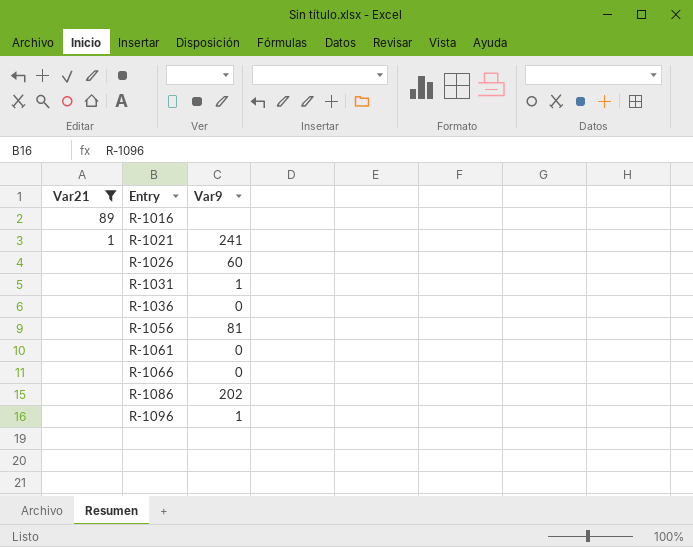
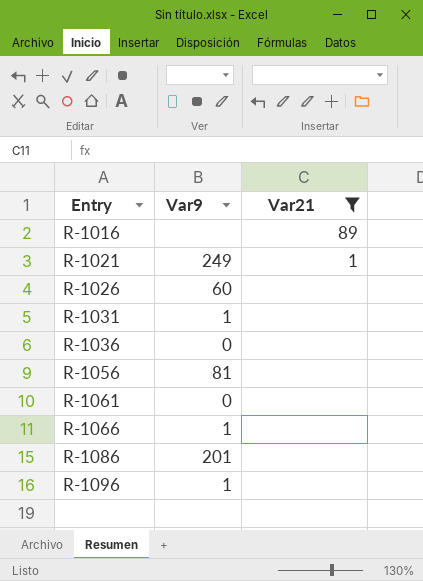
column Var21 | position: 1 -> 3
R-1021 | Var9: 241 -> 249
R-1066 | Var9: 0 -> 1
R-1086 | Var9: 202 -> 201

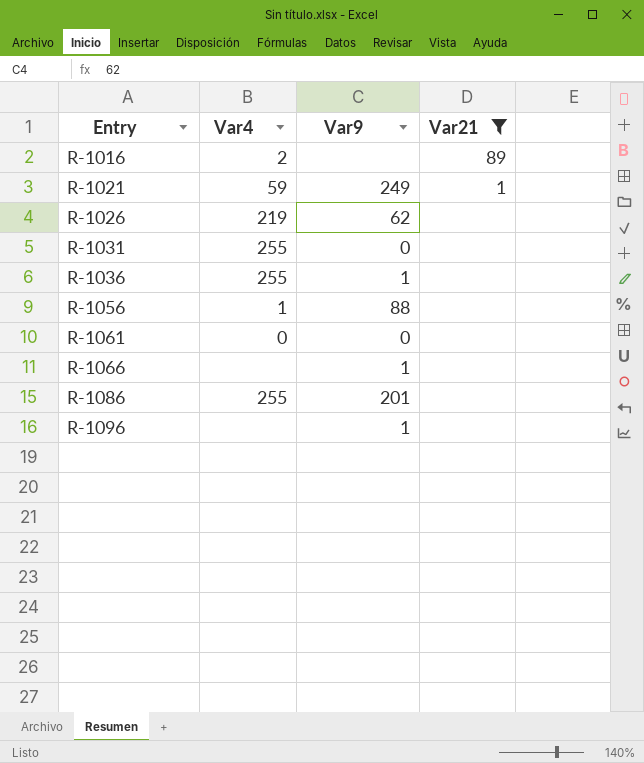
column Var4 | position: none -> 2
R-1026 | Var9: 60 -> 62
R-1031 | Var9: 1 -> 0
R-1036 | Var9: 0 -> 1
R-1056 | Var9: 81 -> 88

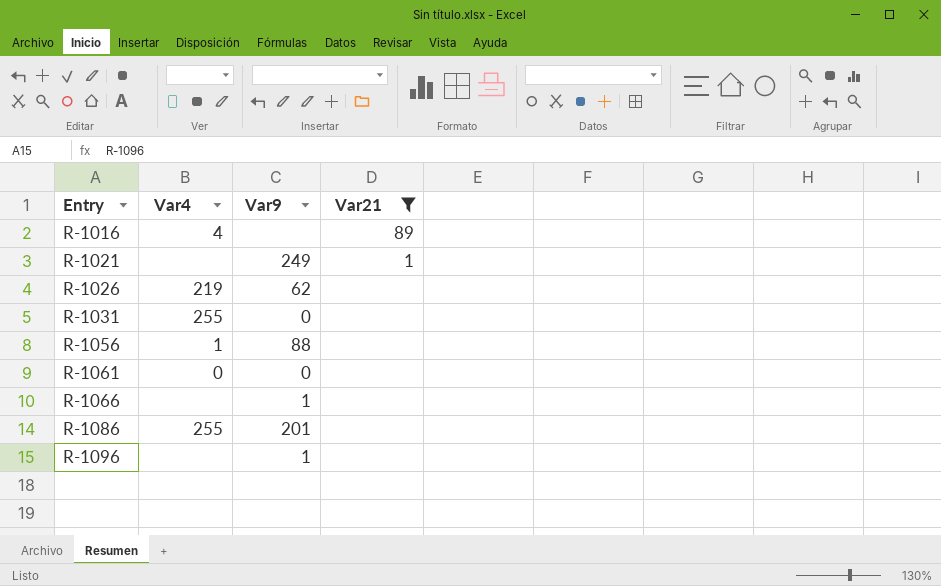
row R-1036: 255 | 1 | none -> none
R-1016 | Var4: 2 -> 4
R-1021 | Var4: 59 -> none

